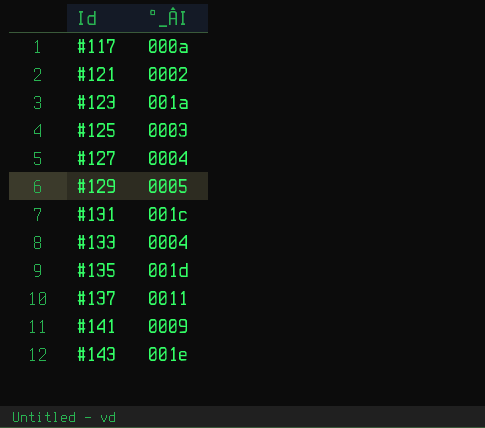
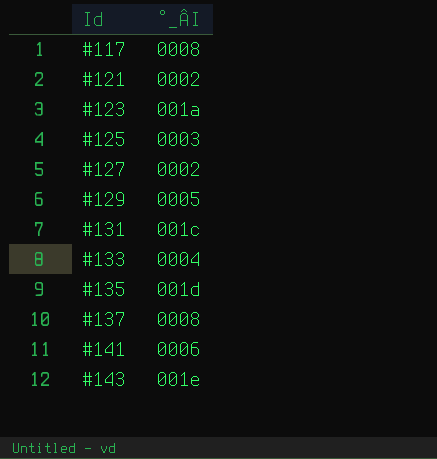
#117 | °_ÂI: 000a -> 0008
#127 | °_ÂI: 0004 -> 0002
#137 | °_ÂI: 0011 -> 0008
#141 | °_ÂI: 0009 -> 0006

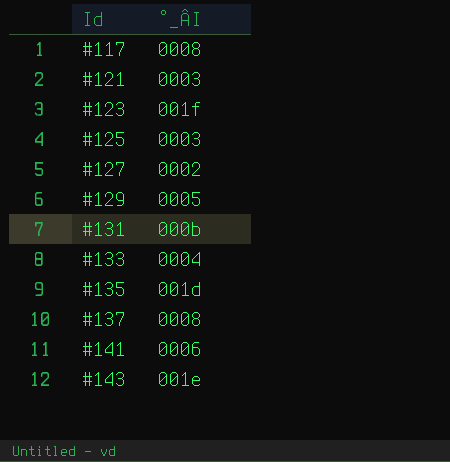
#121 | °_ÂI: 0002 -> 0003
#123 | °_ÂI: 001a -> 001f
#131 | °_ÂI: 001c -> 000b

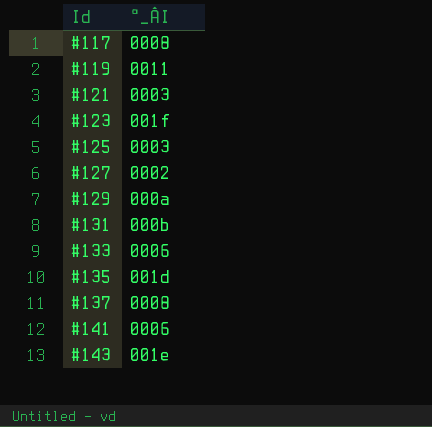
row #119: none -> 0011
#129 | °_ÂI: 0005 -> 000a
#133 | °_ÂI: 0004 -> 0006

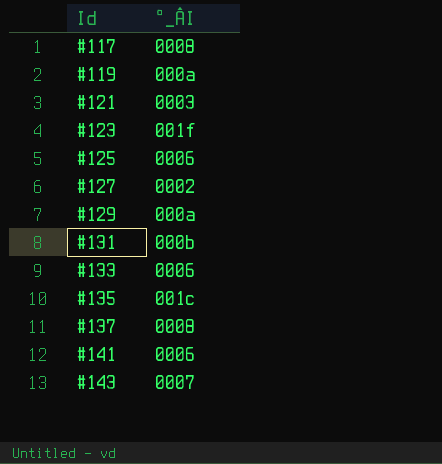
#119 | °_ÂI: 0011 -> 000a
#125 | °_ÂI: 0003 -> 0006
#135 | °_ÂI: 001d -> 001c
#143 | °_ÂI: 001e -> 0007

